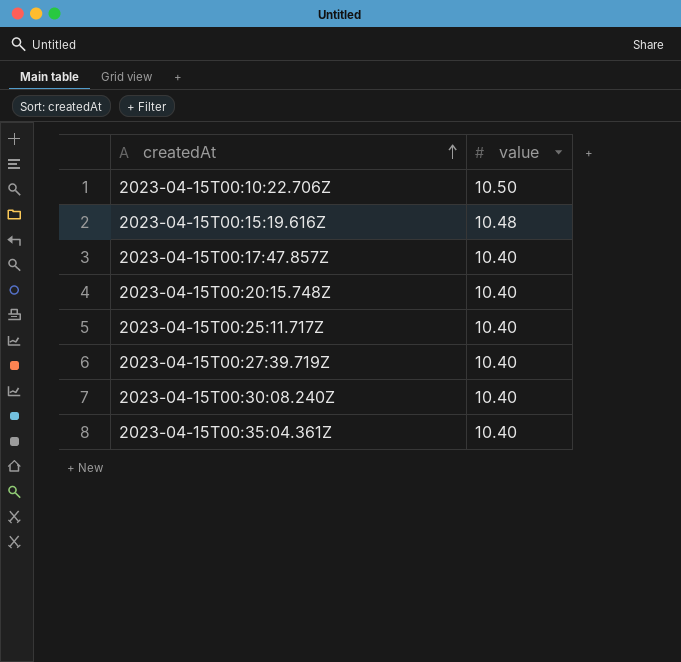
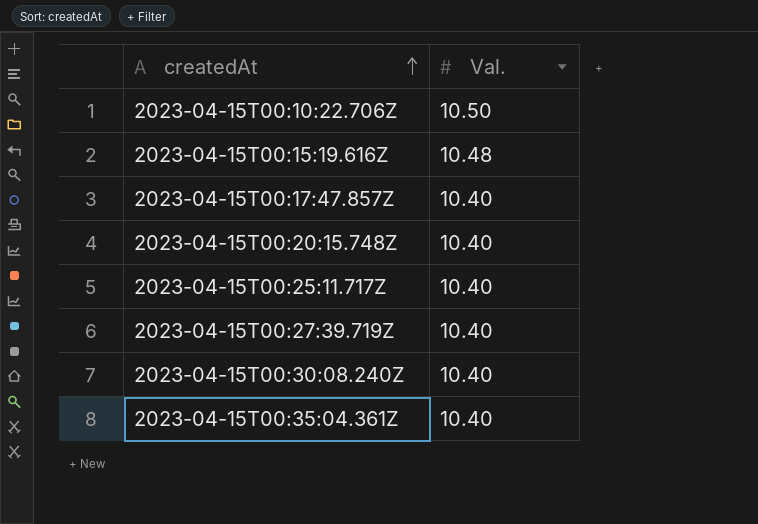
column name: value -> Val.

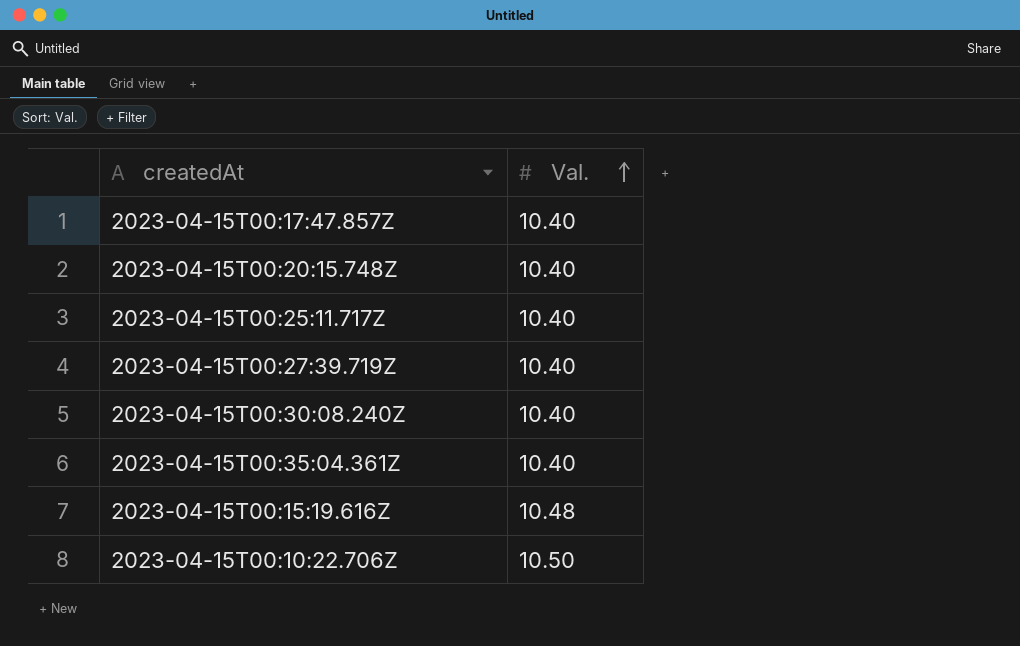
row order: createdAt ascending -> Val. ascending

